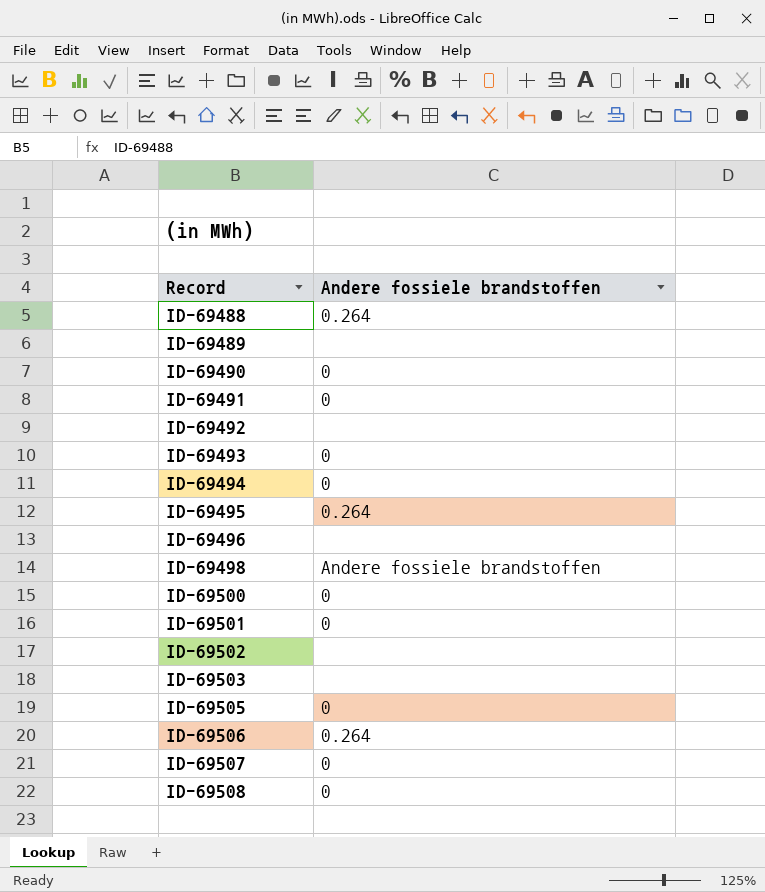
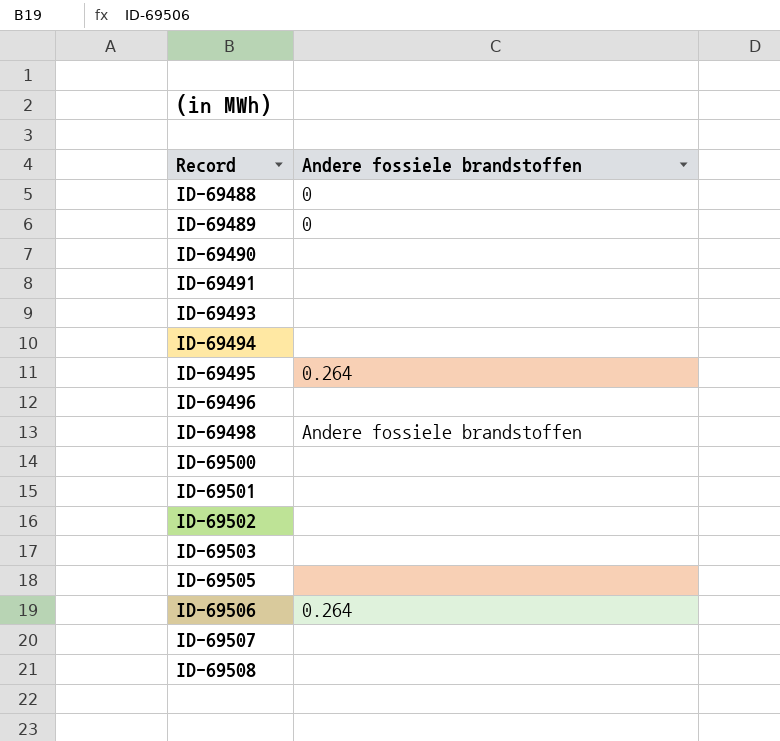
row ID-69492: none -> none
ID-69488 | Andere fossiele brandstoffen: 0.264 -> 0
ID-69489 | Andere fossiele brandstoffen: none -> 0
ID-69490 | Andere fossiele brandstoffen: 0 -> none
ID-69491 | Andere fossiele brandstoffen: 0 -> none
ID-69493 | Andere fossiele brandstoffen: 0 -> none
ID-69494 | Andere fossiele brandstoffen: 0 -> none
ID-69500 | Andere fossiele brandstoffen: 0 -> none
ID-69501 | Andere fossiele brandstoffen: 0 -> none
ID-69505 | Andere fossiele brandstoffen: 0 -> none
ID-69507 | Andere fossiele brandstoffen: 0 -> none
ID-69508 | Andere fossiele brandstoffen: 0 -> none

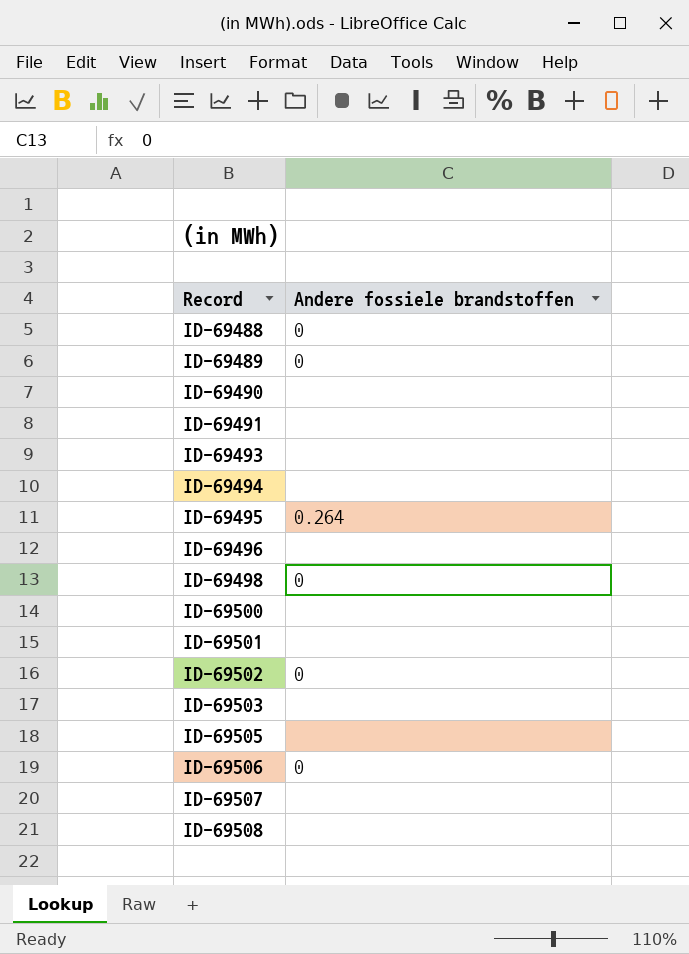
ID-69498 | Andere fossiele brandstoffen: Andere fossiele brandstoffen -> 0
ID-69502 | Andere fossiele brandstoffen: none -> 0
ID-69506 | Andere fossiele brandstoffen: 0.264 -> 0

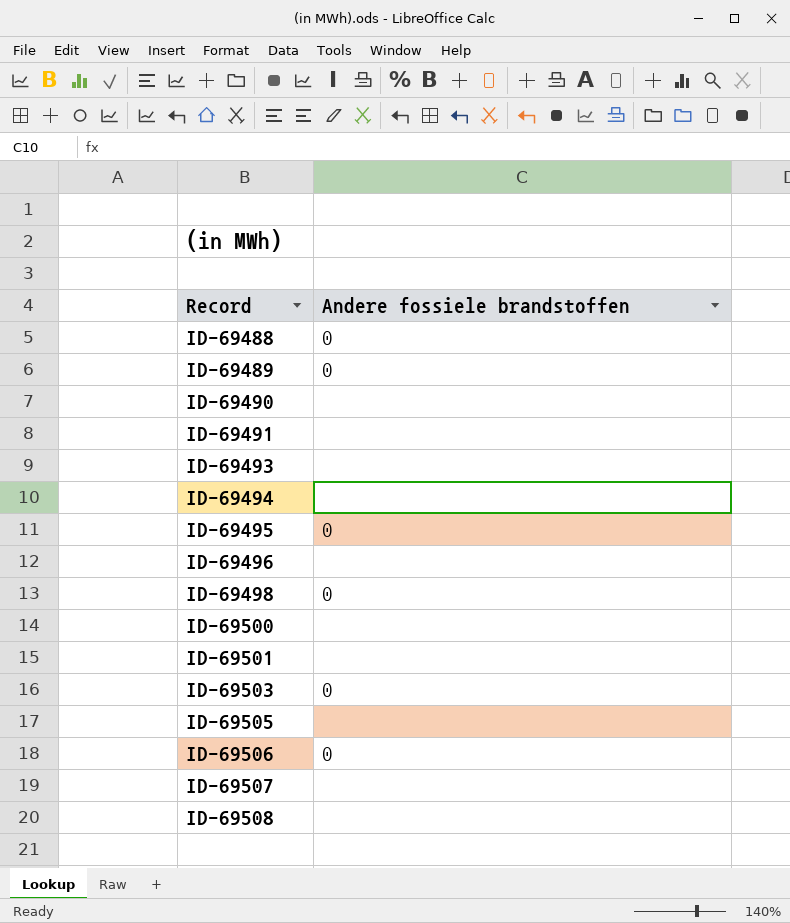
row ID-69502: 0 -> none
ID-69495 | Andere fossiele brandstoffen: 0.264 -> 0
ID-69503 | Andere fossiele brandstoffen: none -> 0

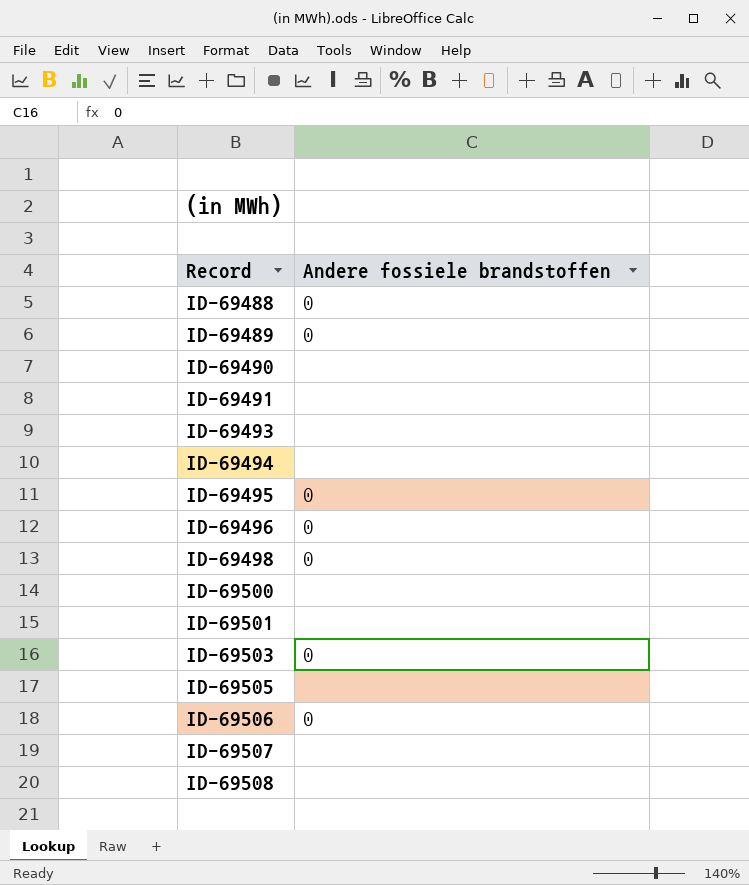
ID-69496 | Andere fossiele brandstoffen: none -> 0

